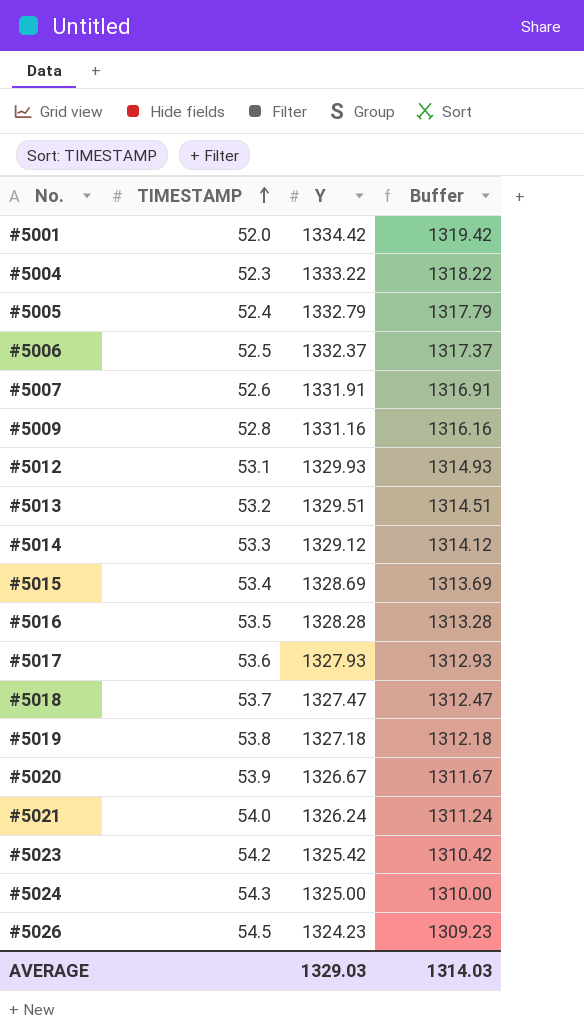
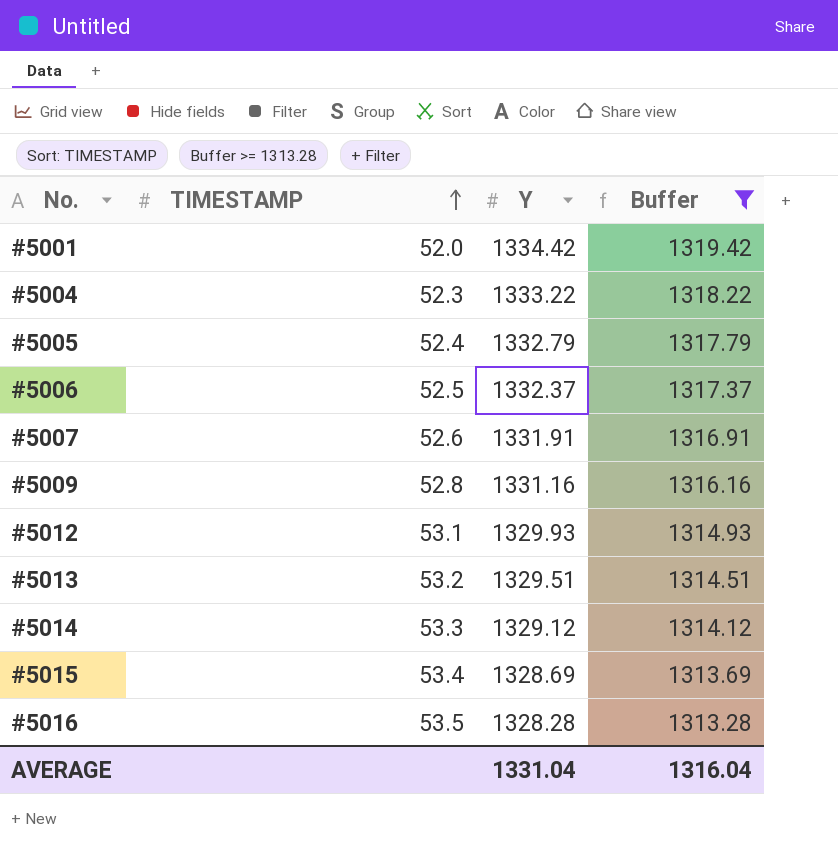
filter: none -> Buffer >= 1313.28
AVERAGE | Y: 1329.03 -> 1331.04
AVERAGE | Buffer: 1314.03 -> 1316.04

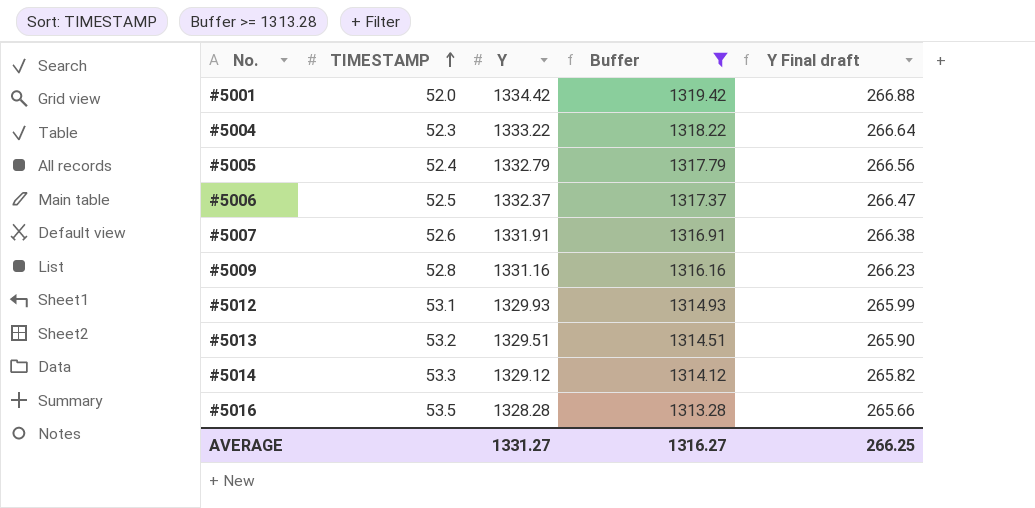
column Y Final draft | formula: none -> [Y] * 0.2
row #5015: 53.4 | 1328.69 | 1313.69 -> none
AVERAGE | Y: 1331.04 -> 1331.27
AVERAGE | Buffer: 1316.04 -> 1316.27

